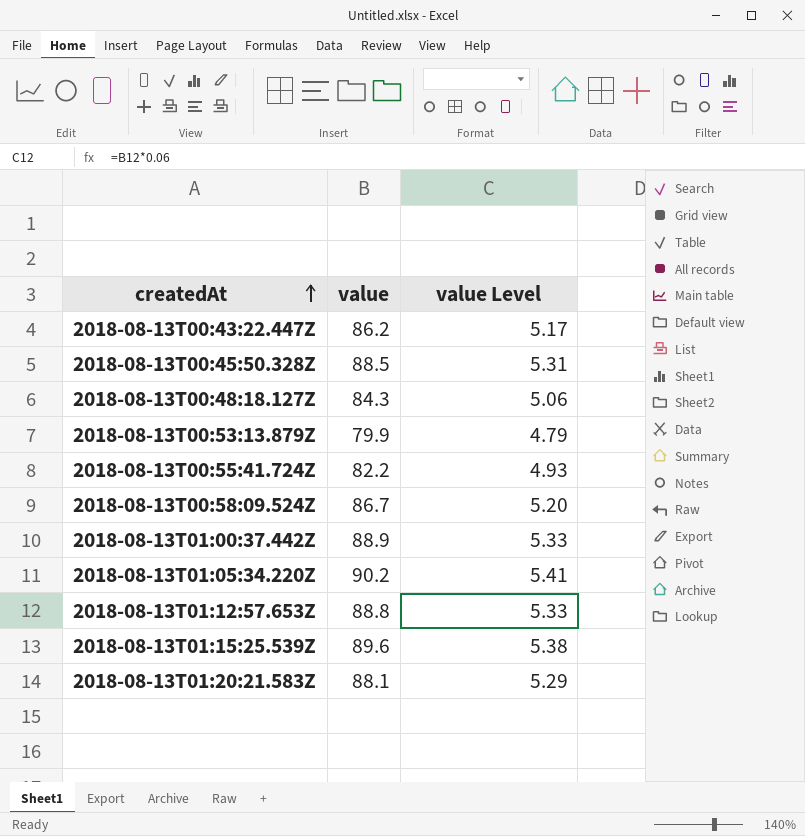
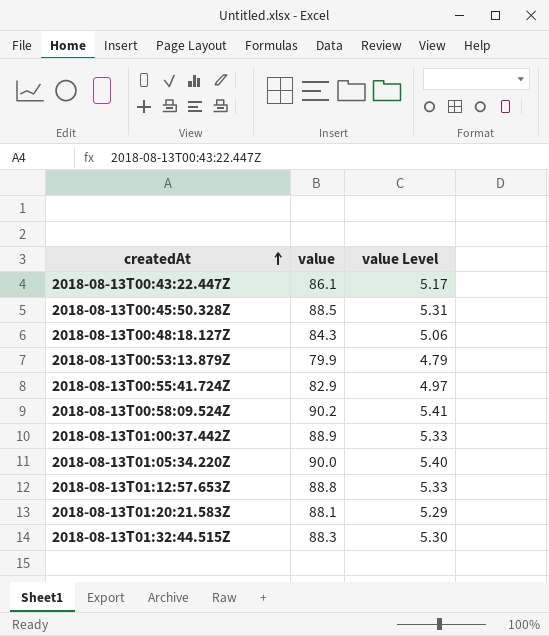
row 2018-08-13T01:15:25.539Z: 89.6 | 5.38 -> none
2018-08-13T00:43:22.447Z | value: 86.2 -> 86.1
2018-08-13T00:55:41.724Z | value: 82.2 -> 82.9
2018-08-13T00:55:41.724Z | value Level: 4.93 -> 4.97
2018-08-13T00:58:09.524Z | value: 86.7 -> 90.2
2018-08-13T00:58:09.524Z | value Level: 5.20 -> 5.41
2018-08-13T01:05:34.220Z | value: 90.2 -> 90.0
2018-08-13T01:05:34.220Z | value Level: 5.41 -> 5.40
row 2018-08-13T01:32:44.515Z: none -> 88.3 | 5.30

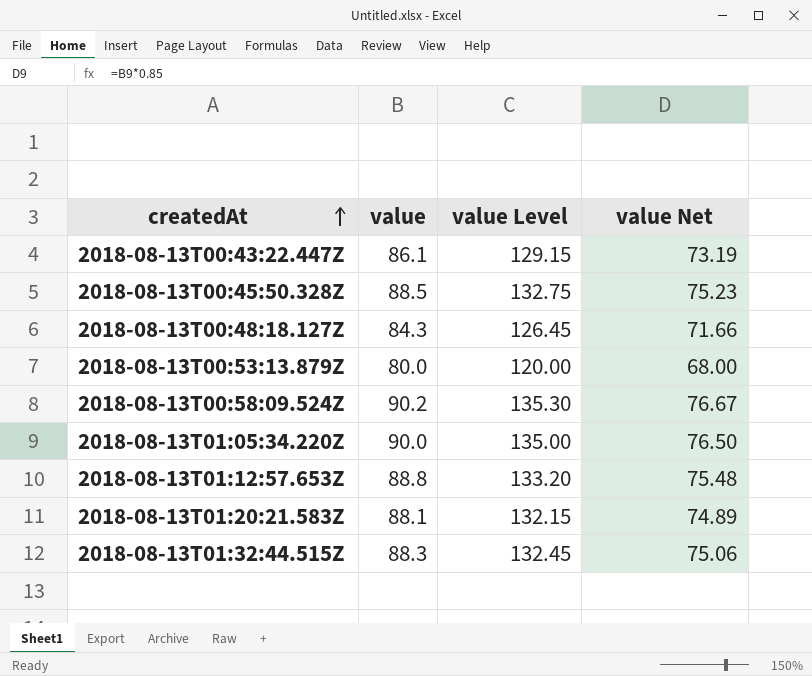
column value Level | formula: [value] * 0.06 -> [value] * 1.5
column value Net | formula: none -> [value] * 0.85
row 2018-08-13T00:55:41.724Z: 82.9 | 4.97 -> none
row 2018-08-13T01:00:37.442Z: 88.9 | 5.33 -> none
2018-08-13T00:53:13.879Z | value: 79.9 -> 80.0

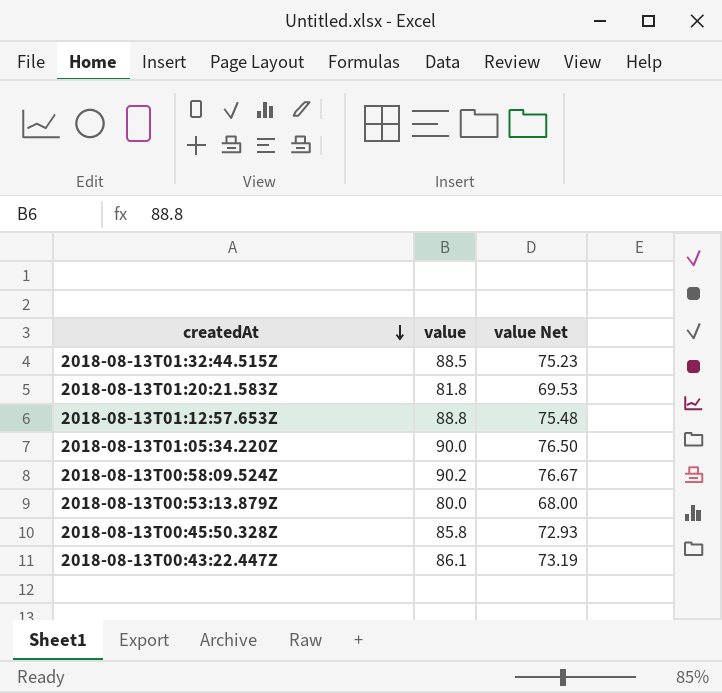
row order: createdAt ascending -> createdAt descending
column value Level | formula: [value] * 1.5 -> none
row 2018-08-13T00:48:18.127Z: 84.3 | 126.45 | 71.66 -> none
2018-08-13T01:32:44.515Z | value: 88.3 -> 88.5
2018-08-13T01:32:44.515Z | value Net: 75.06 -> 75.23
2018-08-13T01:20:21.583Z | value: 88.1 -> 81.8
2018-08-13T01:20:21.583Z | value Net: 74.89 -> 69.53
2018-08-13T00:45:50.328Z | value: 88.5 -> 85.8
2018-08-13T00:45:50.328Z | value Net: 75.23 -> 72.93

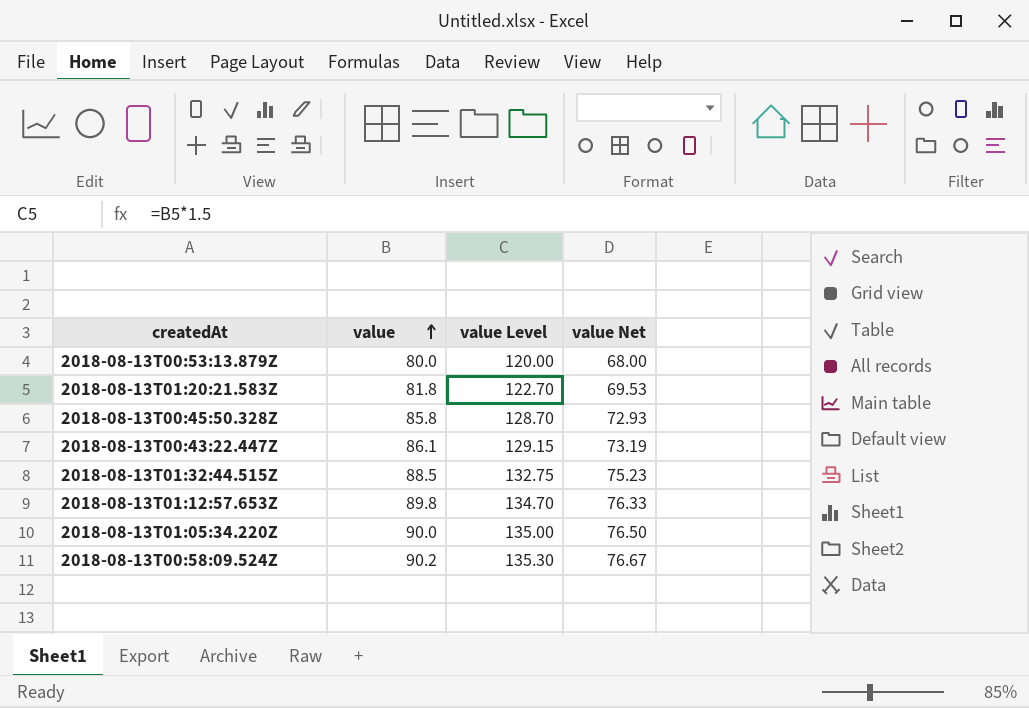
row order: createdAt descending -> value ascending
column value Level | formula: none -> [value] * 1.5
2018-08-13T01:12:57.653Z | value: 88.8 -> 89.8
2018-08-13T01:12:57.653Z | value Net: 75.48 -> 76.33

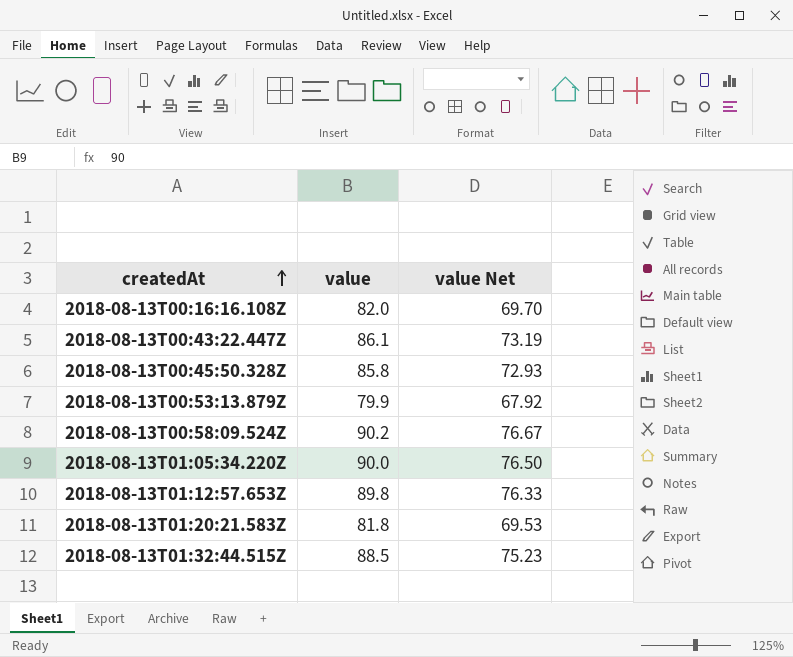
row order: value ascending -> createdAt ascending
column value Level | formula: [value] * 1.5 -> none
row 2018-08-13T00:16:16.108Z: none -> 82.0 | 69.70
2018-08-13T00:53:13.879Z | value: 80.0 -> 79.9
2018-08-13T00:53:13.879Z | value Net: 68.00 -> 67.92

